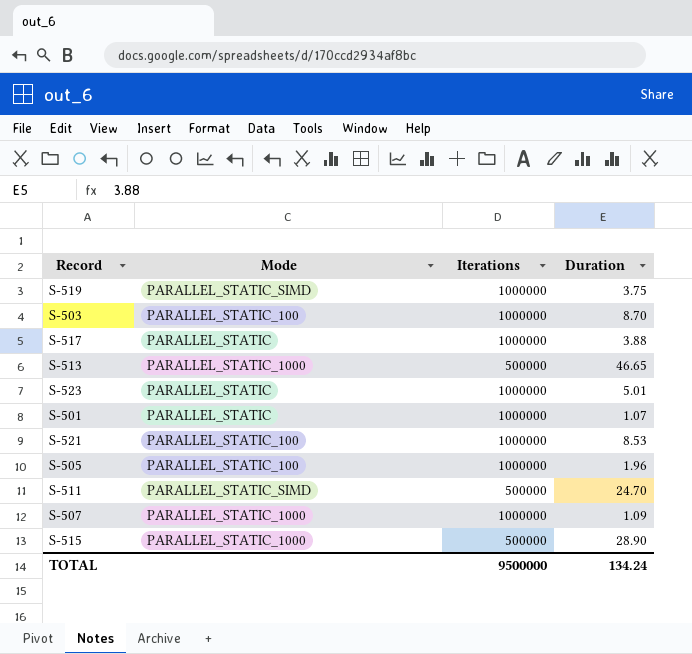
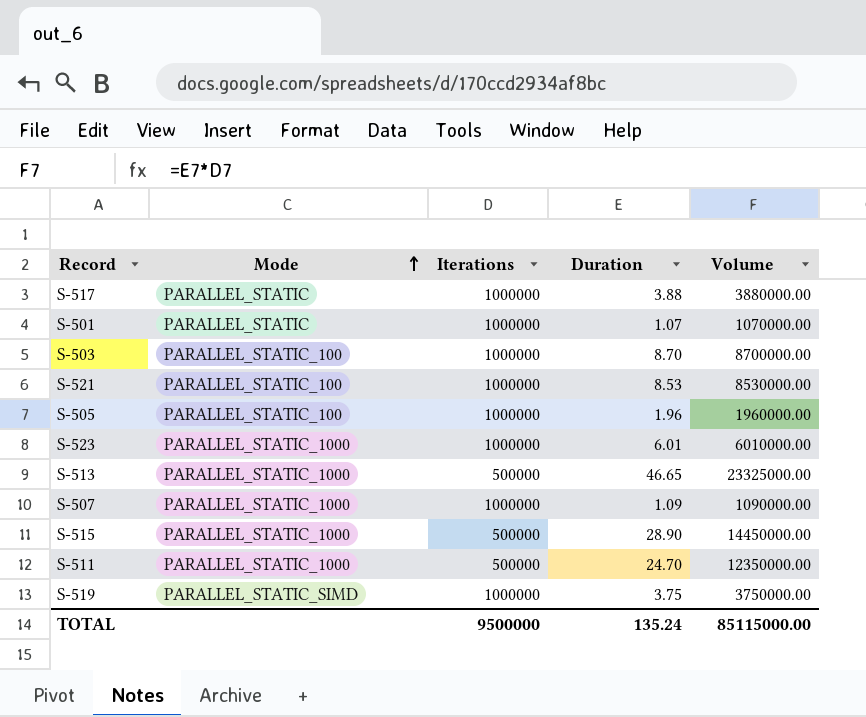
row order: none -> Mode ascending
column Volume | formula: none -> [Iterations] * [Duration]
S-523 | Mode: PARALLEL_STATIC -> PARALLEL_STATIC_1000
S-523 | Duration: 5.01 -> 6.01
S-511 | Mode: PARALLEL_STATIC_SIMD -> PARALLEL_STATIC_1000
TOTAL | Duration: 134.24 -> 135.24

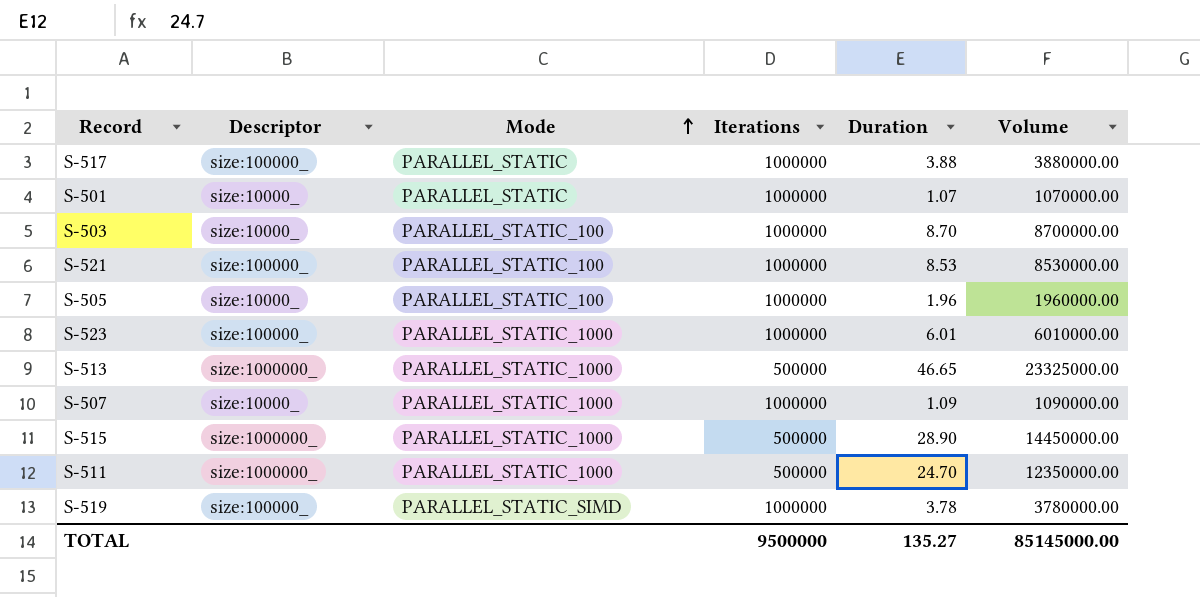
column Descriptor | position: none -> 2
S-519 | Duration: 3.75 -> 3.78
S-519 | Volume: 3750000.00 -> 3780000.00
TOTAL | Duration: 135.24 -> 135.27
TOTAL | Volume: 85115000.00 -> 85145000.00

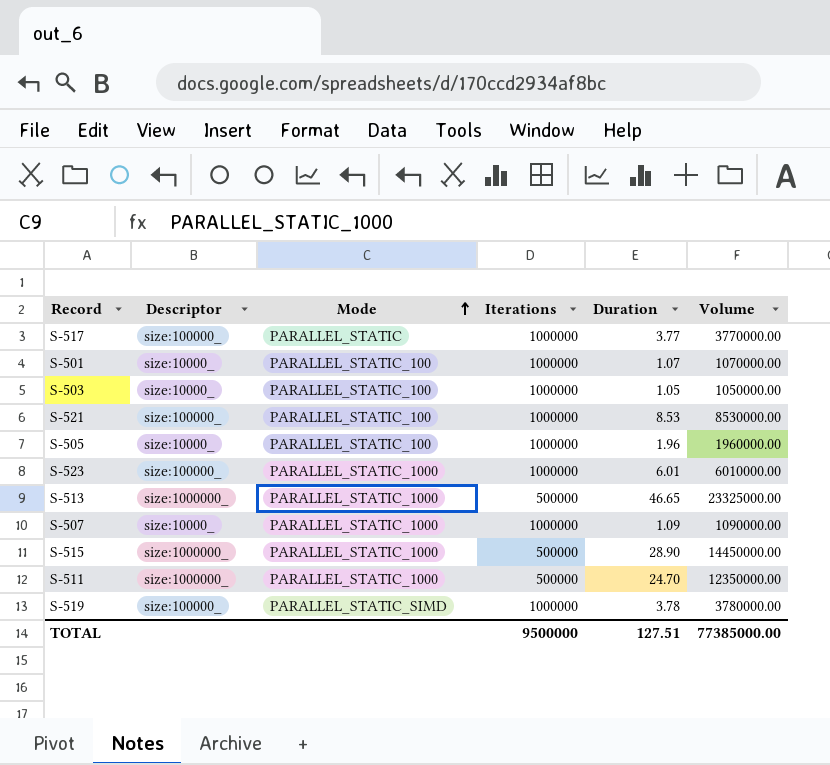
S-517 | Duration: 3.88 -> 3.77
S-517 | Volume: 3880000.00 -> 3770000.00
S-501 | Mode: PARALLEL_STATIC -> PARALLEL_STATIC_100
S-503 | Duration: 8.70 -> 1.05
S-503 | Volume: 8700000.00 -> 1050000.00
TOTAL | Duration: 135.27 -> 127.51
TOTAL | Volume: 85145000.00 -> 77385000.00

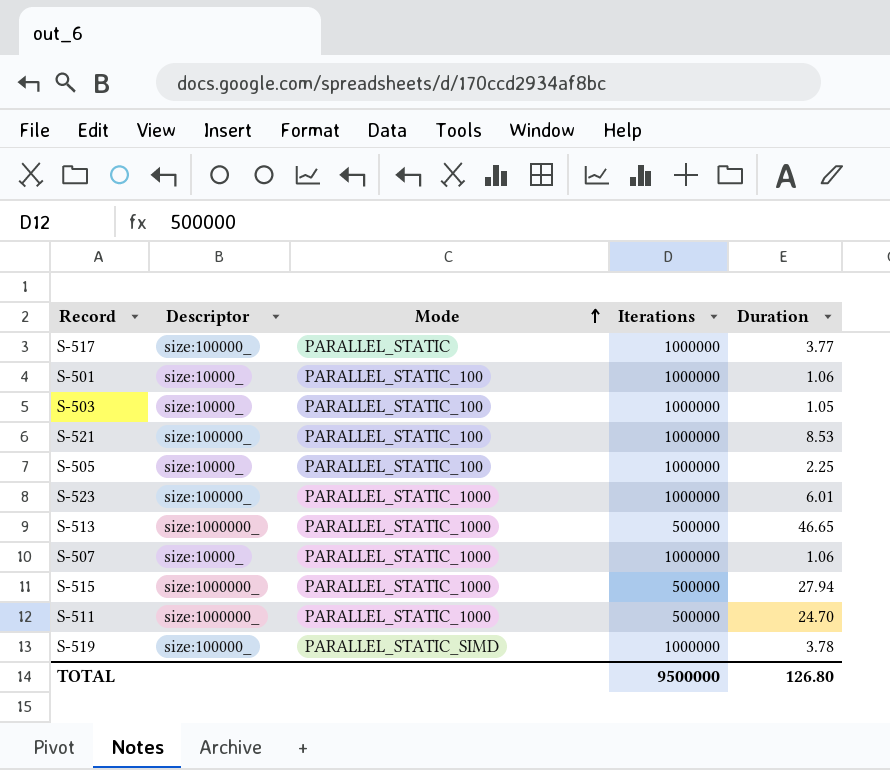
column Volume | formula: [Iterations] * [Duration] -> none
S-501 | Duration: 1.07 -> 1.06
S-505 | Duration: 1.96 -> 2.25
S-507 | Duration: 1.09 -> 1.06
S-515 | Duration: 28.90 -> 27.94
TOTAL | Duration: 127.51 -> 126.80

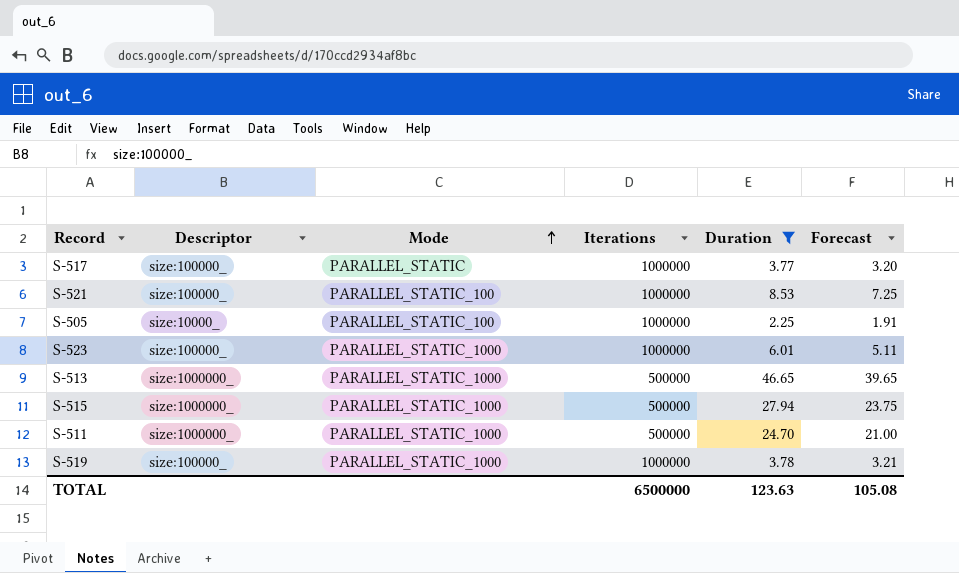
filter: none -> Duration >= 2.25
column Forecast | formula: none -> [Duration] * 0.85
S-519 | Mode: PARALLEL_STATIC_SIMD -> PARALLEL_STATIC_1000
TOTAL | Iterations: 9500000 -> 6500000
TOTAL | Duration: 126.80 -> 123.63

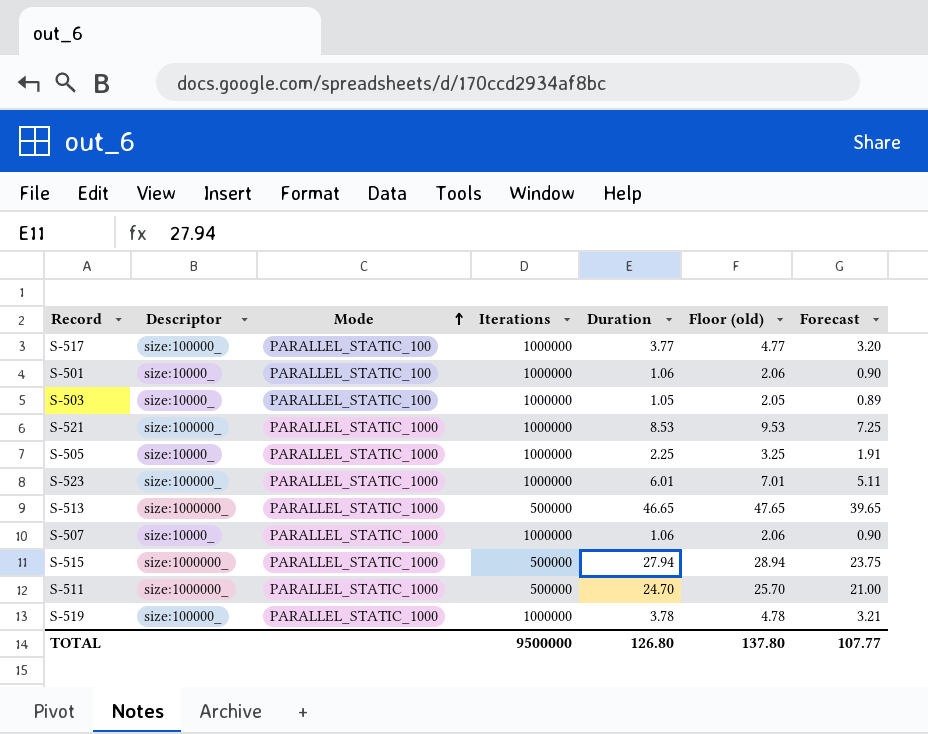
filter: Duration >= 2.25 -> none
column Floor (old) | formula: none -> [Duration] + 1
S-517 | Mode: PARALLEL_STATIC -> PARALLEL_STATIC_100
S-521 | Mode: PARALLEL_STATIC_100 -> PARALLEL_STATIC_1000
S-505 | Mode: PARALLEL_STATIC_100 -> PARALLEL_STATIC_1000
TOTAL | Iterations: 6500000 -> 9500000
TOTAL | Duration: 123.63 -> 126.80
TOTAL | Forecast: 105.08 -> 107.77

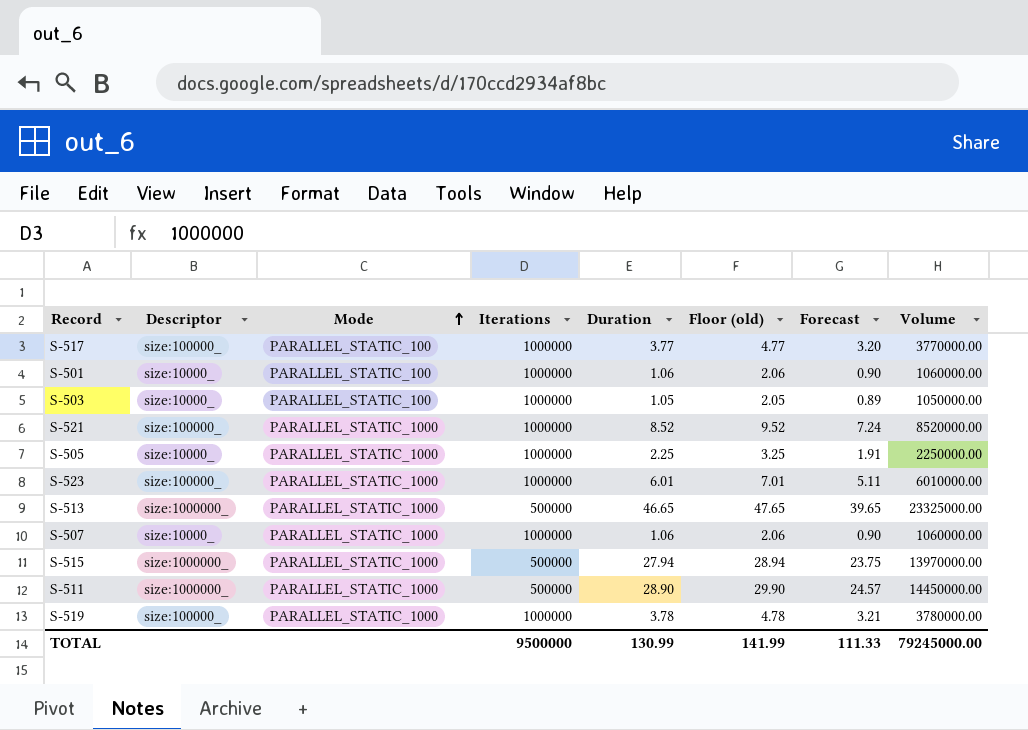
column Volume | formula: none -> [Iterations] * [Duration]
S-521 | Duration: 8.53 -> 8.52
S-521 | Floor (old): 9.53 -> 9.52
S-521 | Forecast: 7.25 -> 7.24
S-511 | Duration: 24.70 -> 28.90
S-511 | Floor (old): 25.70 -> 29.90
S-511 | Forecast: 21.00 -> 24.57
TOTAL | Duration: 126.80 -> 130.99
TOTAL | Floor (old): 137.80 -> 141.99
TOTAL | Forecast: 107.77 -> 111.33

